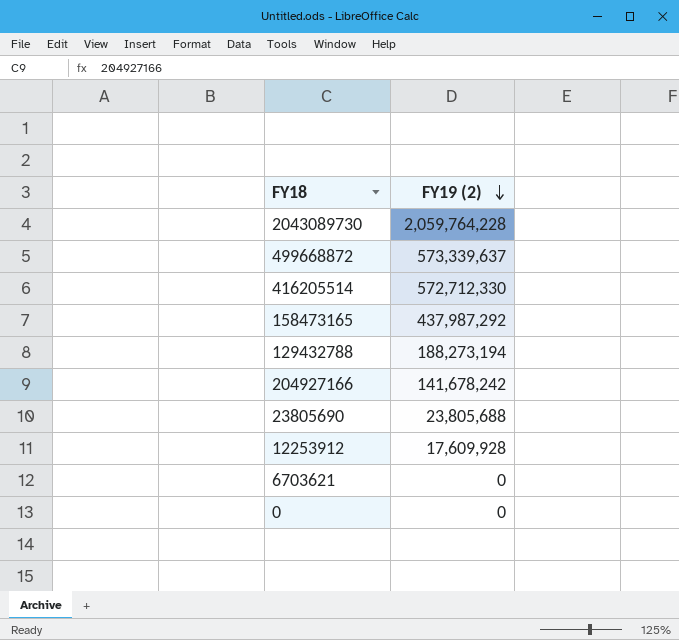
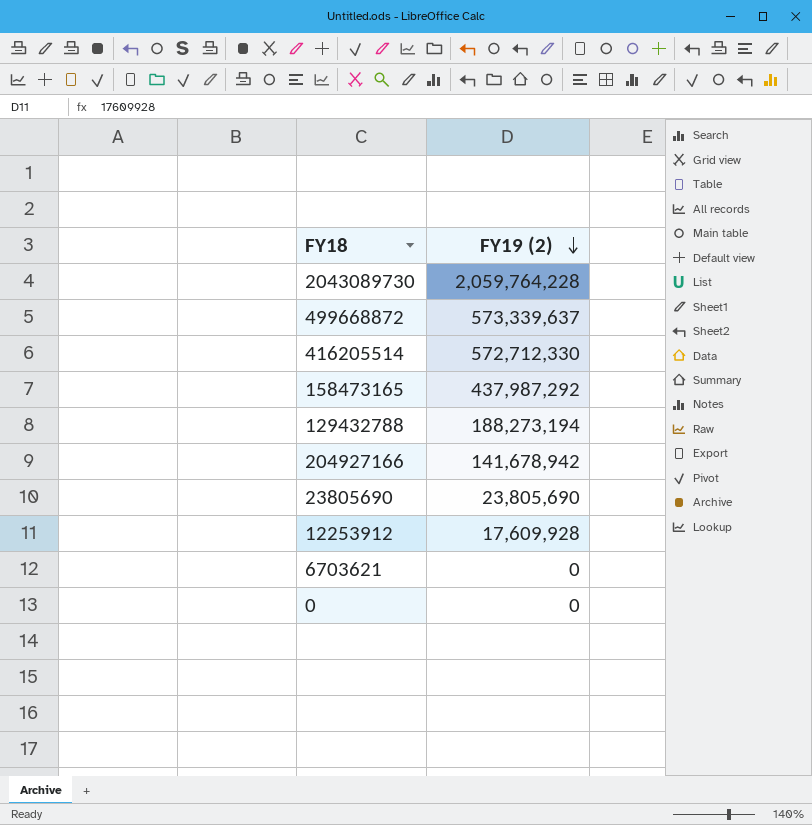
204927166 | FY19 (2): 141,678,242 -> 141,678,942
23805690 | FY19 (2): 23,805,688 -> 23,805,690

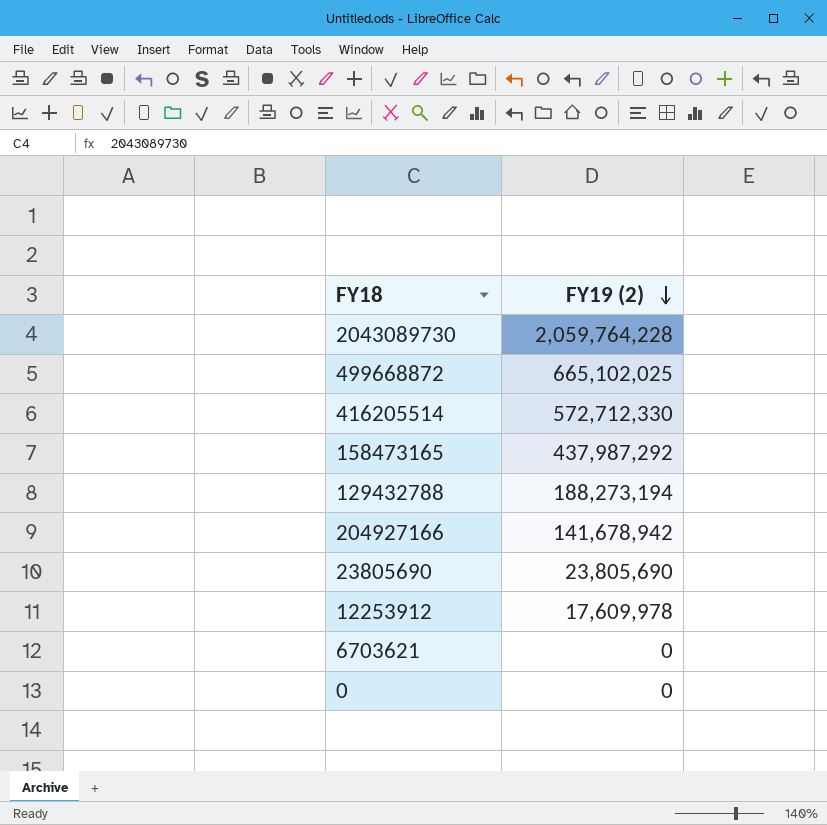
499668872 | FY19 (2): 573,339,637 -> 665,102,025
12253912 | FY19 (2): 17,609,928 -> 17,609,978

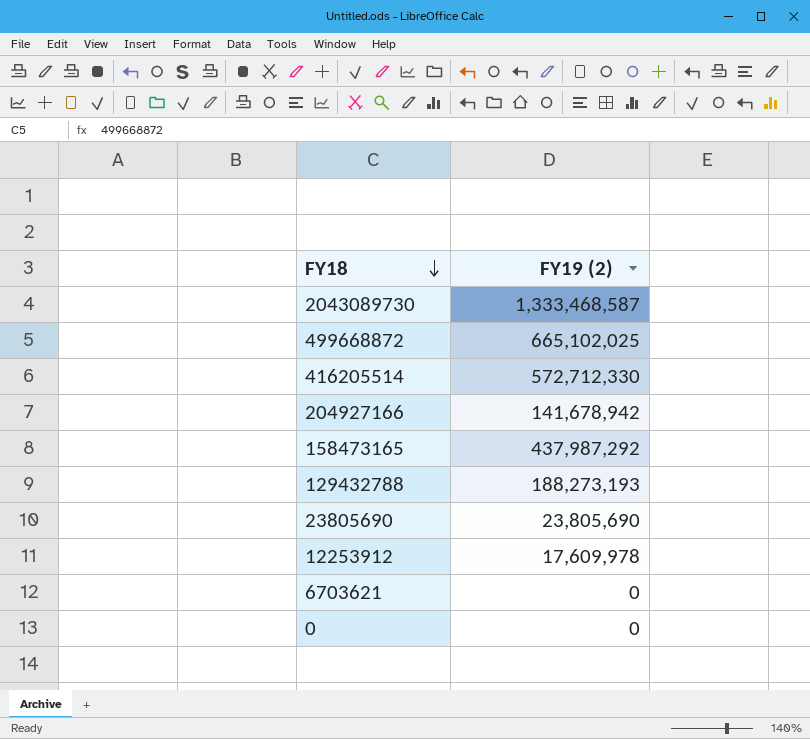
row order: FY19 (2) descending -> FY18 descending
2043089730 | FY19 (2): 2,059,764,228 -> 1,333,468,587
129432788 | FY19 (2): 188,273,194 -> 188,273,193

